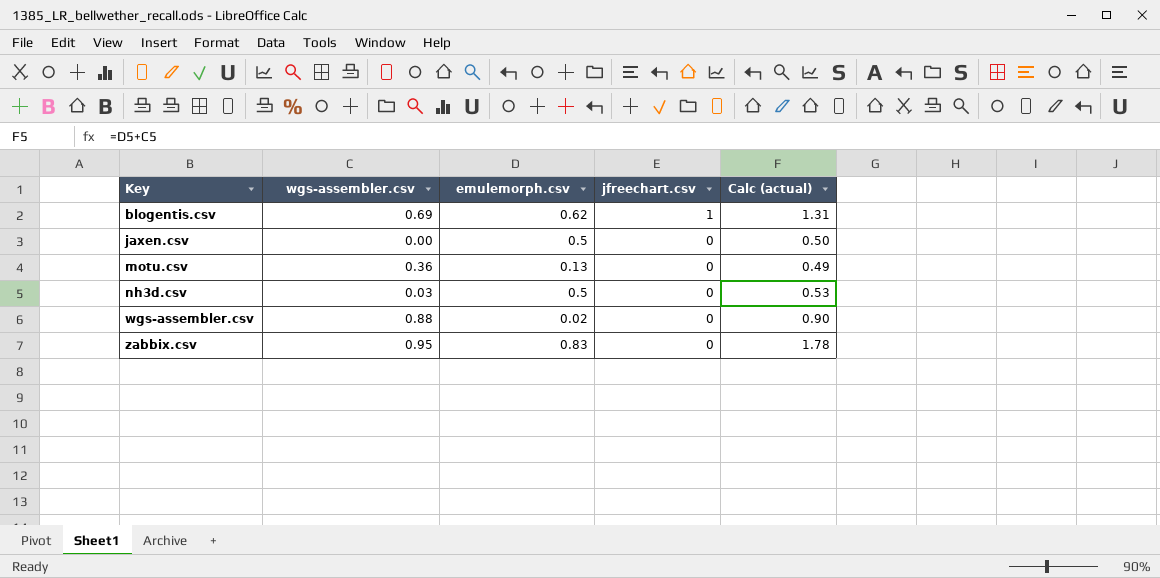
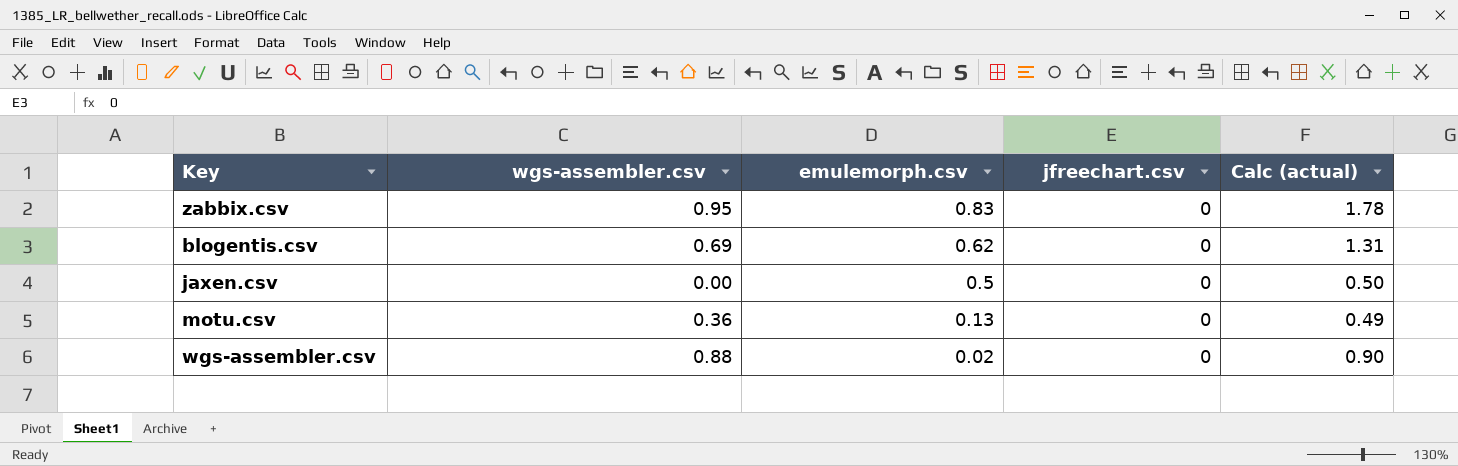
row order: Key ascending -> emulemorph.csv descending
row nh3d.csv: 0.03 | 0.5 | 0 | 0.53 -> none
blogentis.csv | jfreechart.csv: 1 -> 0

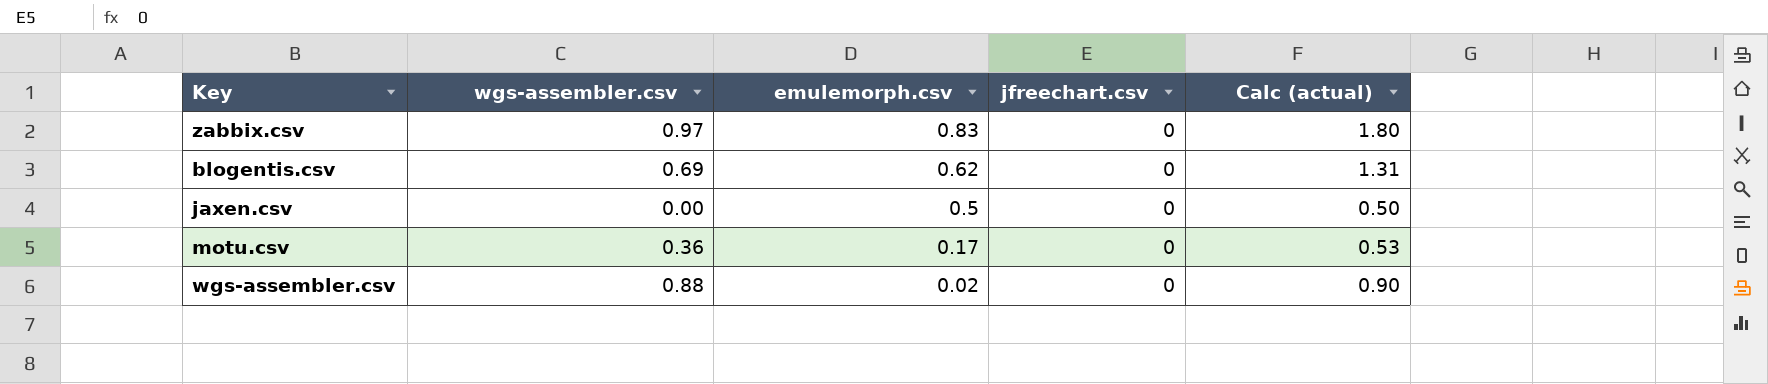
zabbix.csv | wgs-assembler.csv: 0.95 -> 0.97
zabbix.csv | Calc (actual): 1.78 -> 1.80
motu.csv | emulemorph.csv: 0.13 -> 0.17
motu.csv | Calc (actual): 0.49 -> 0.53

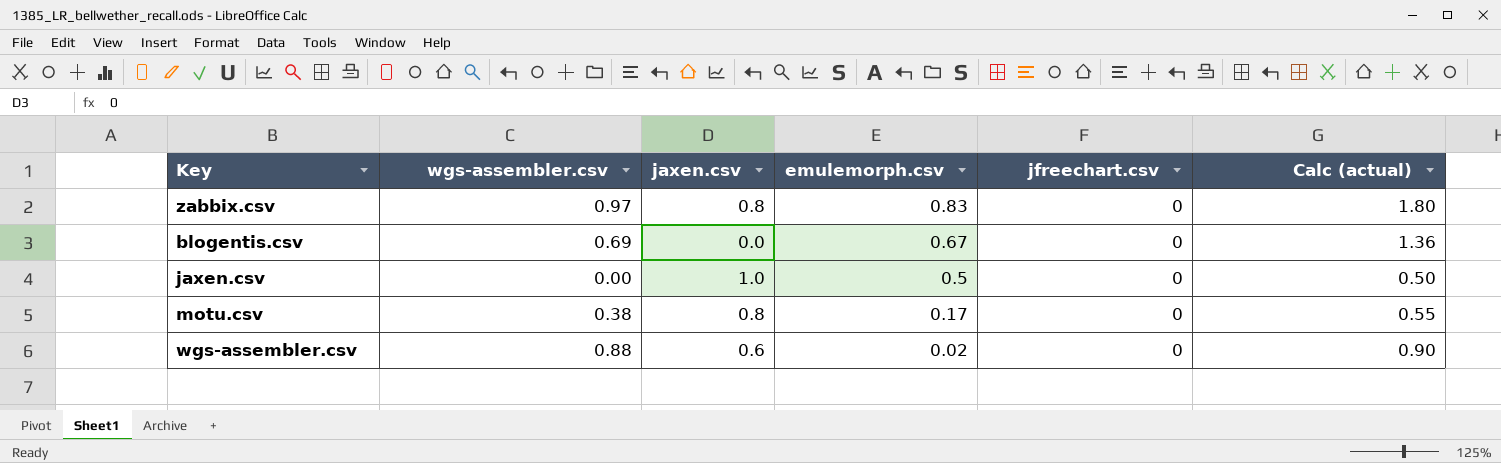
column jaxen.csv | position: none -> 3
blogentis.csv | emulemorph.csv: 0.62 -> 0.67
blogentis.csv | Calc (actual): 1.31 -> 1.36
motu.csv | wgs-assembler.csv: 0.36 -> 0.38
motu.csv | Calc (actual): 0.53 -> 0.55

